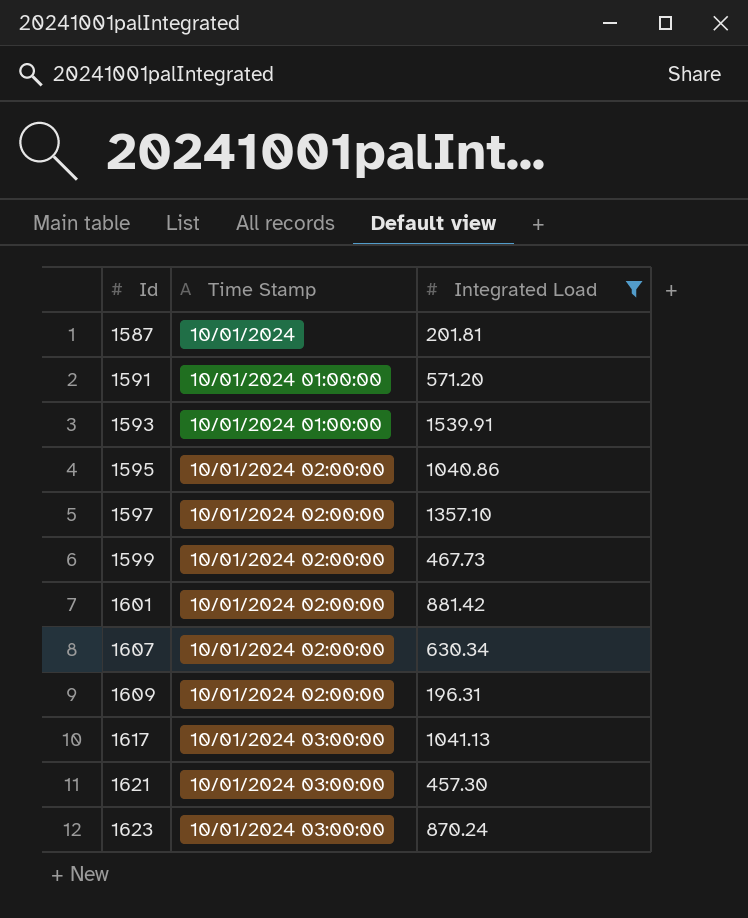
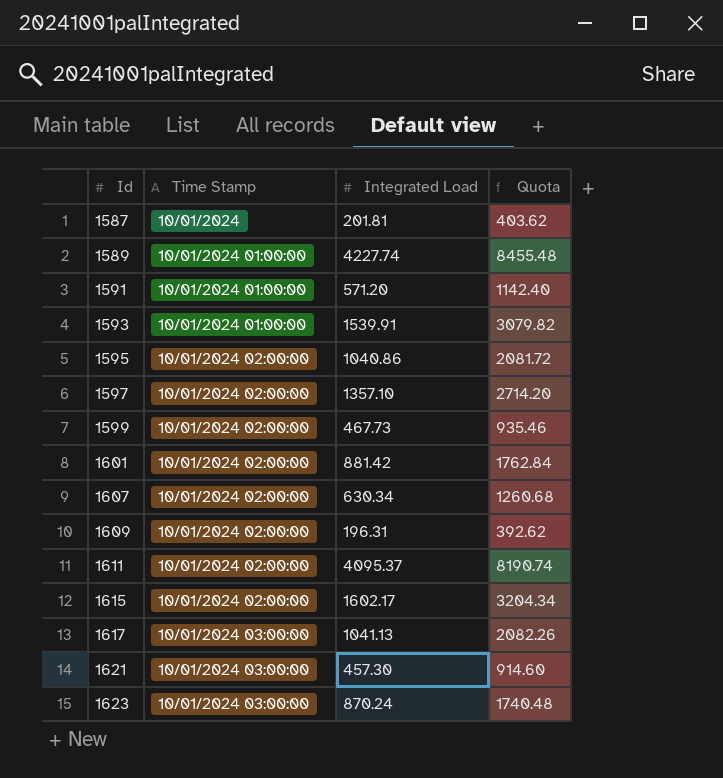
filter: Integrated Load <= 1539.91 -> none
column Quota | formula: none -> [Integrated Load] * 2

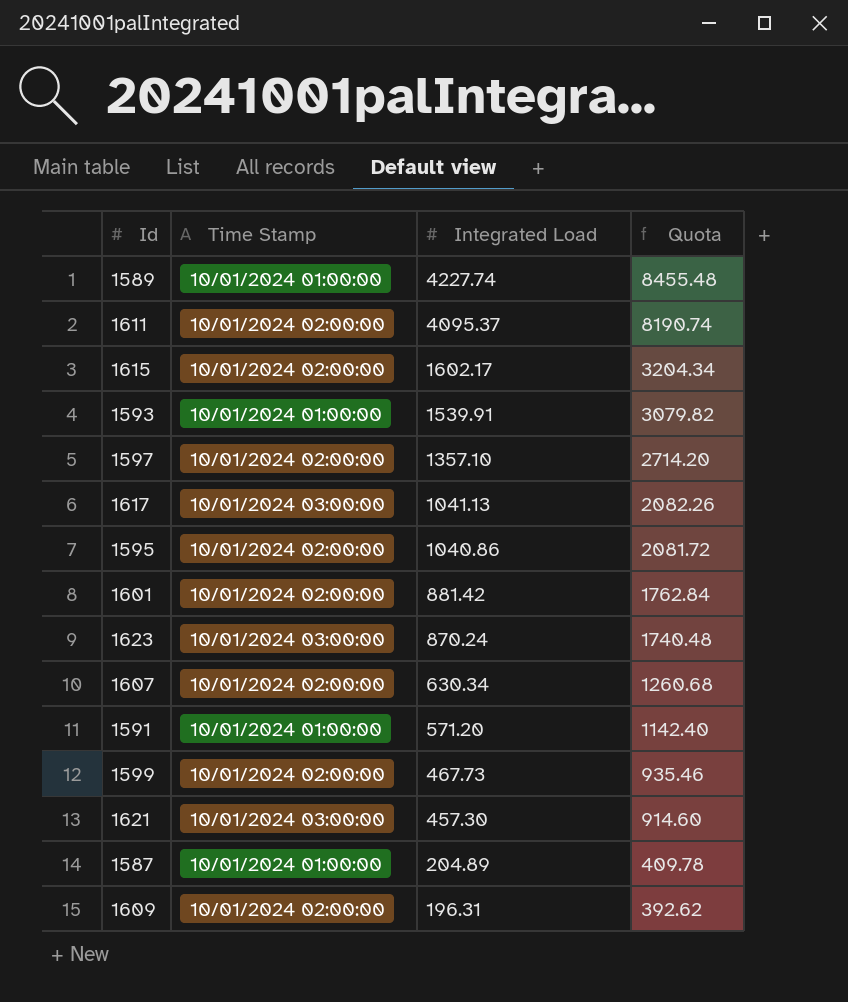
row order: Id ascending -> Integrated Load descending
1587 | Time Stamp: 10/01/2024 -> 10/01/2024 01:00:00
1587 | Integrated Load: 201.81 -> 204.89
1587 | Quota: 403.62 -> 409.78

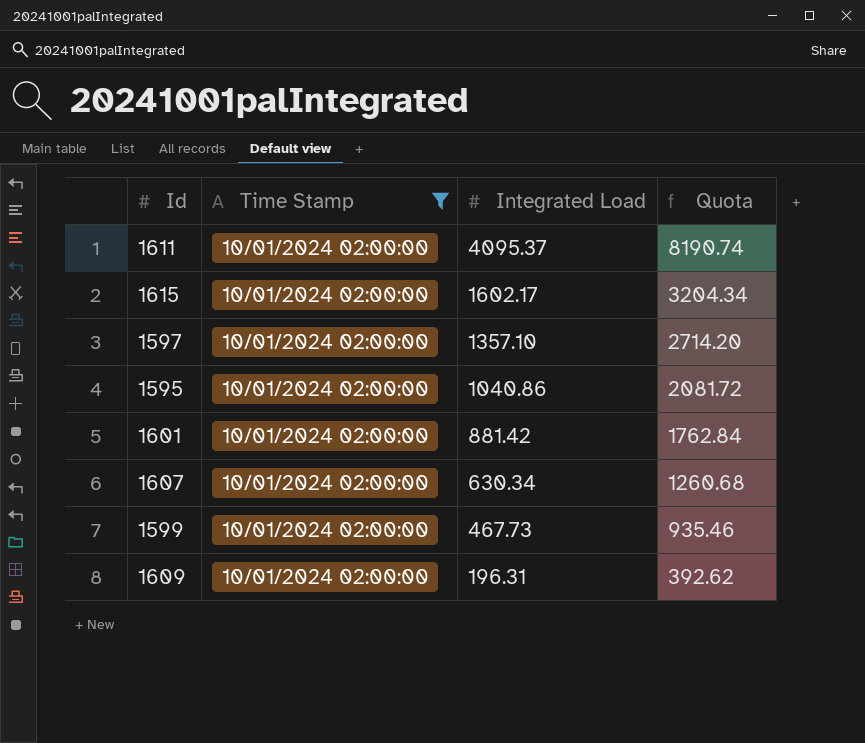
filter: none -> Time Stamp = 10/01/2024 02:00:00

